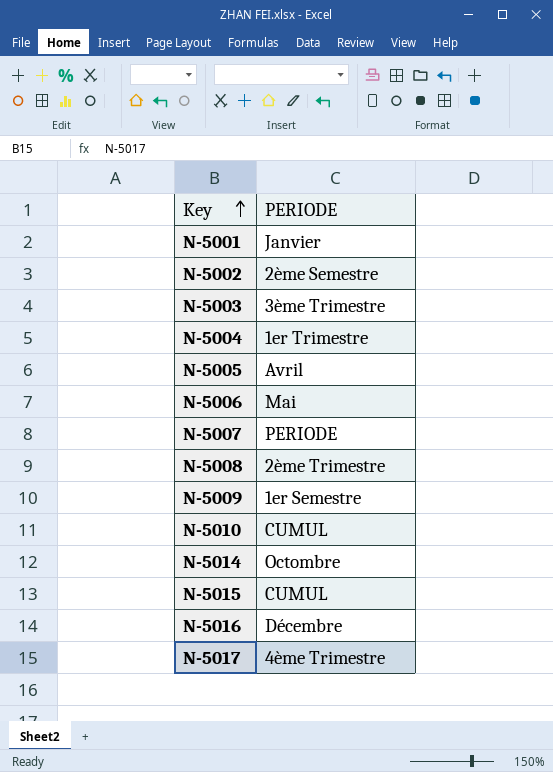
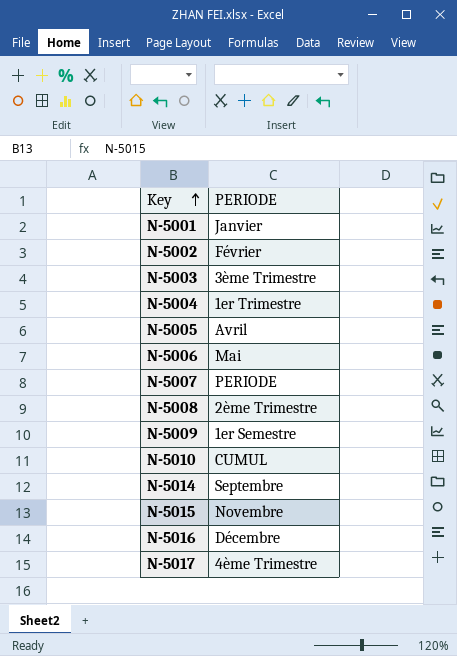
N-5002 | PERIODE: 2ème Semestre -> Février
N-5014 | PERIODE: Octombre -> Septembre
N-5015 | PERIODE: CUMUL -> Novembre

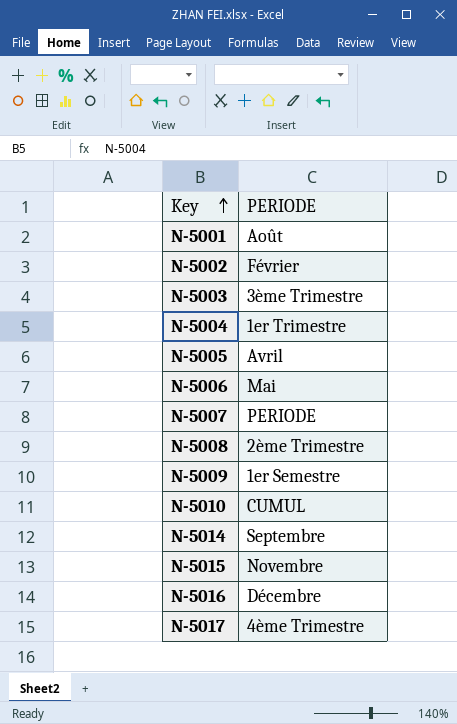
N-5001 | PERIODE: Janvier -> Août

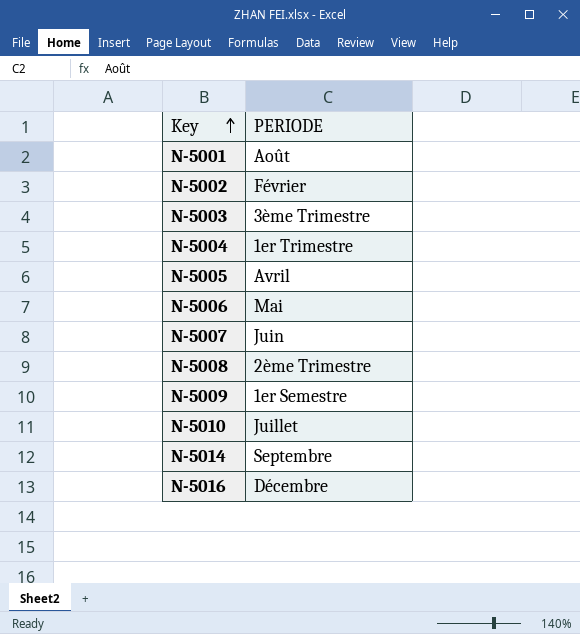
row N-5015: Novembre -> none
row N-5017: 4ème Trimestre -> none
N-5007 | PERIODE: PERIODE -> Juin
N-5010 | PERIODE: CUMUL -> Juillet

